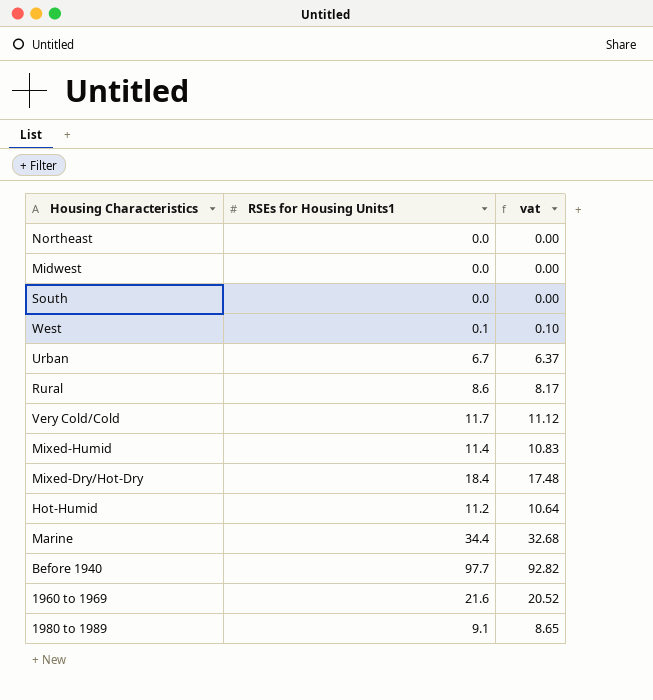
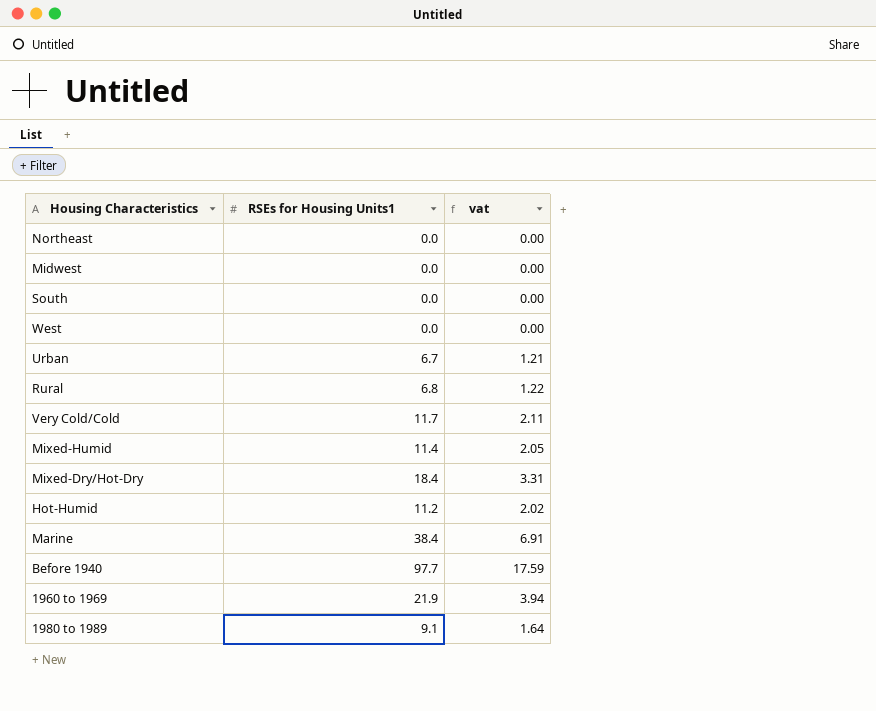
column vat | formula: [RSEs for Housing Units1] * 0.95 -> [RSEs for Housing Units1] * 0.18
West | RSEs for Housing Units1: 0.1 -> 0.0
Rural | RSEs for Housing Units1: 8.6 -> 6.8
Marine | RSEs for Housing Units1: 34.4 -> 38.4
1960 to 1969 | RSEs for Housing Units1: 21.6 -> 21.9

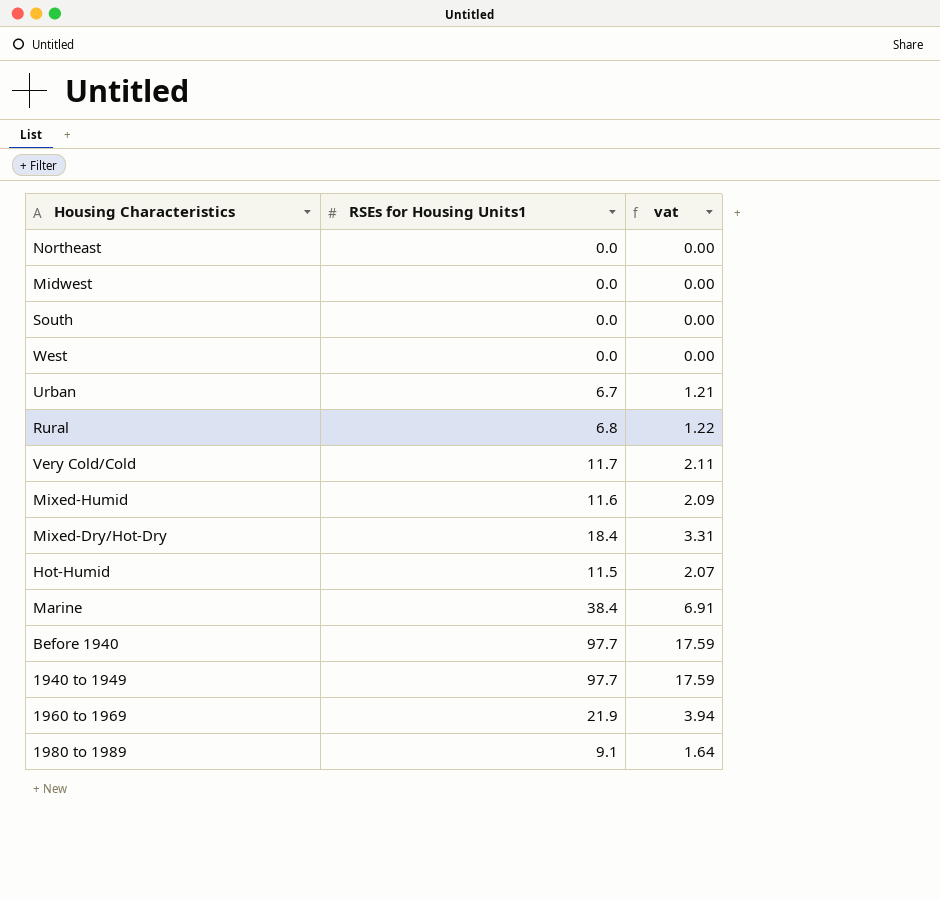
Mixed-Humid | RSEs for Housing Units1: 11.4 -> 11.6
Mixed-Humid | vat: 2.05 -> 2.09
Hot-Humid | RSEs for Housing Units1: 11.2 -> 11.5
Hot-Humid | vat: 2.02 -> 2.07
row 1940 to 1949: none -> 97.7 | 17.59

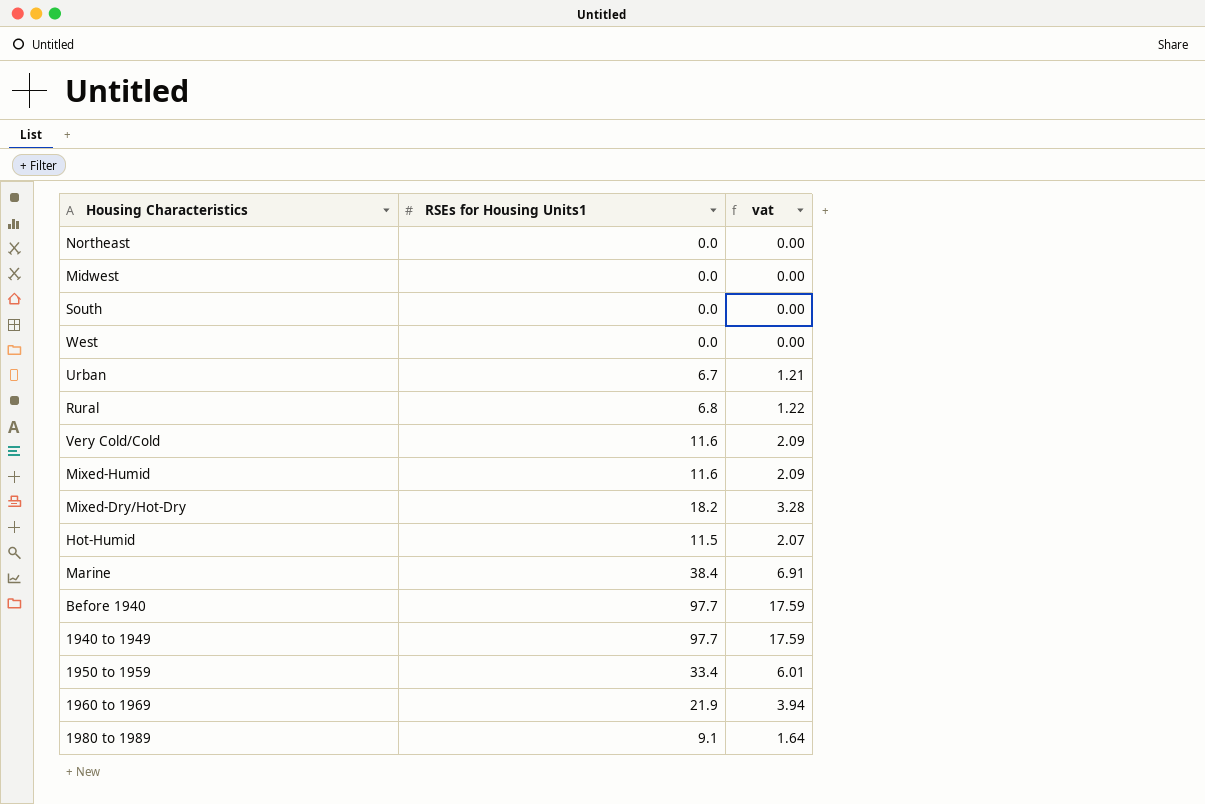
Very Cold/Cold | RSEs for Housing Units1: 11.7 -> 11.6
Very Cold/Cold | vat: 2.11 -> 2.09
Mixed-Dry/Hot-Dry | RSEs for Housing Units1: 18.4 -> 18.2
Mixed-Dry/Hot-Dry | vat: 3.31 -> 3.28
row 1950 to 1959: none -> 33.4 | 6.01

